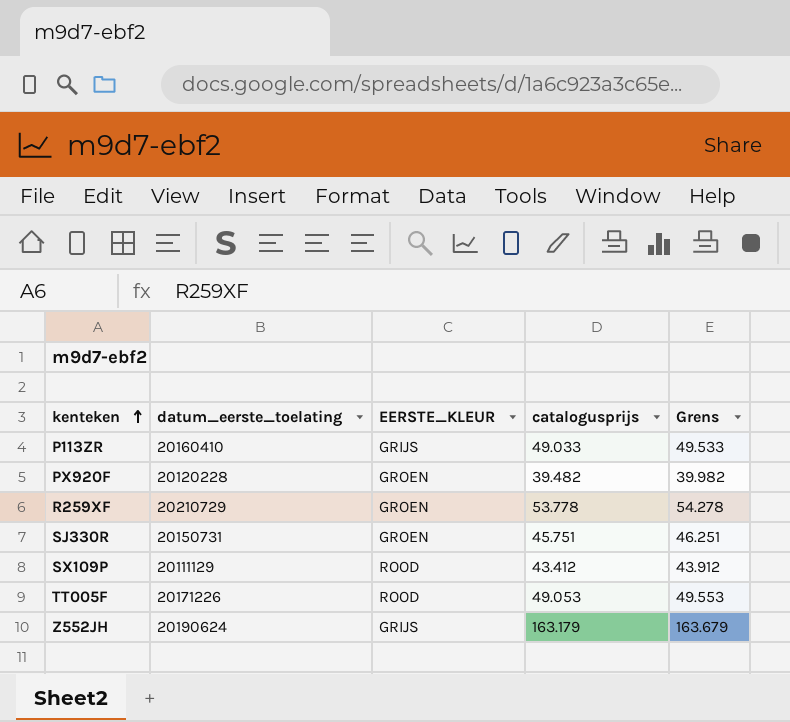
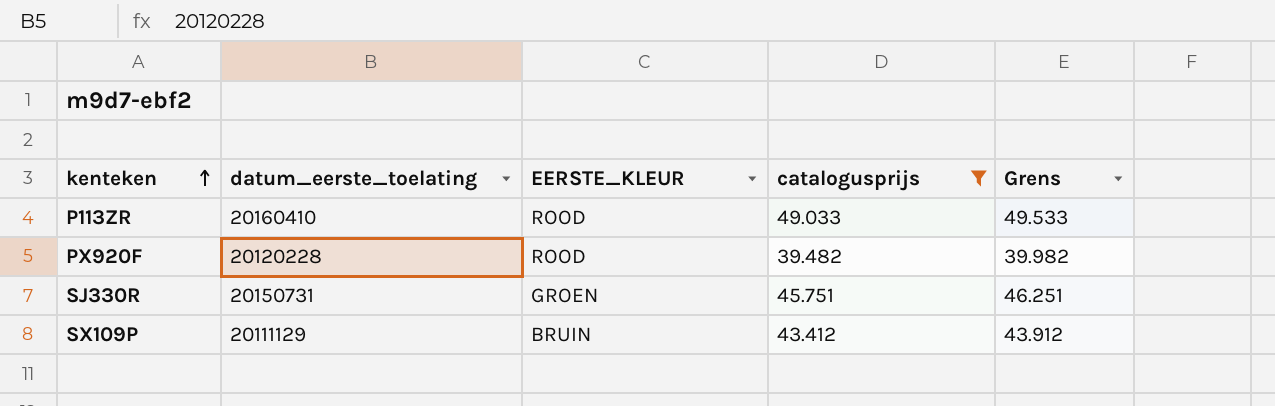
filter: none -> catalogusprijs <= 49.033
P113ZR | EERSTE_KLEUR: GRIJS -> ROOD
PX920F | EERSTE_KLEUR: GROEN -> ROOD
SX109P | EERSTE_KLEUR: ROOD -> BRUIN

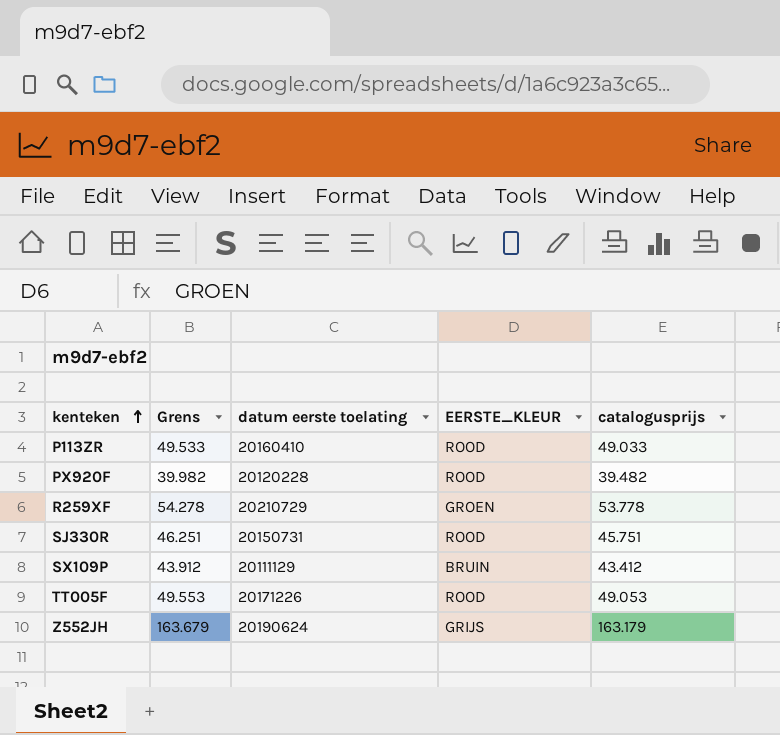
filter: catalogusprijs <= 49.033 -> none
column Grens | position: 5 -> 2
column name: datum_eerste_toelating -> datum eerste toelating
SJ330R | EERSTE_KLEUR: GROEN -> ROOD

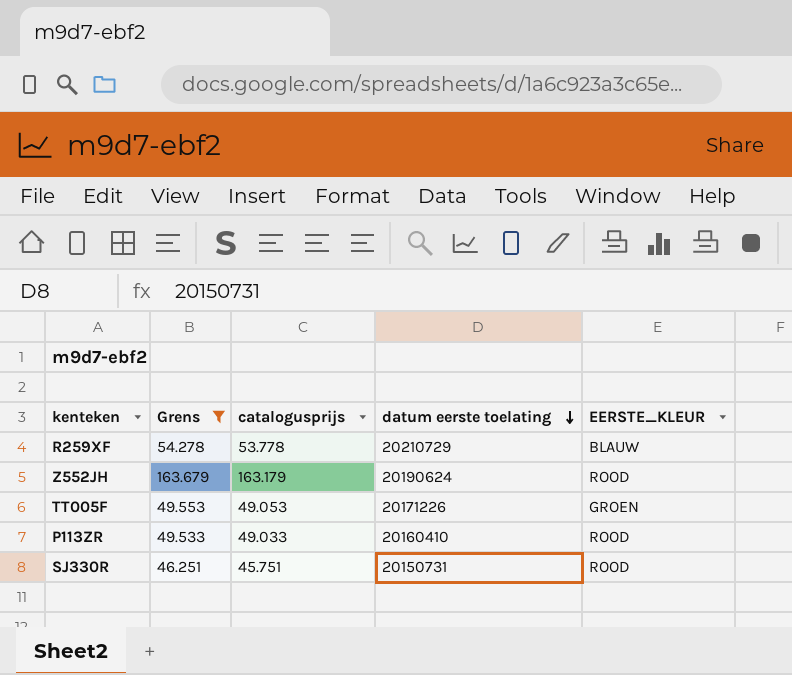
filter: none -> Grens >= 46.251
row order: kenteken ascending -> datum eerste toelating descending
column catalogusprijs | position: 5 -> 3
R259XF | EERSTE_KLEUR: GROEN -> BLAUW
Z552JH | EERSTE_KLEUR: GRIJS -> ROOD
TT005F | EERSTE_KLEUR: ROOD -> GROEN

